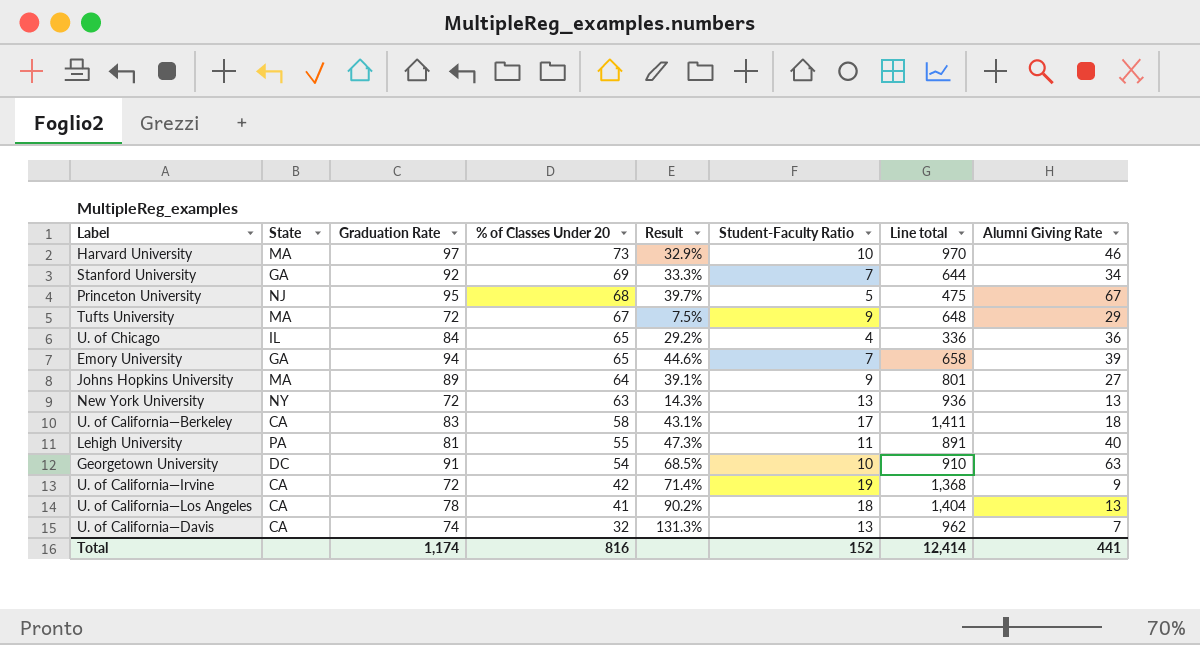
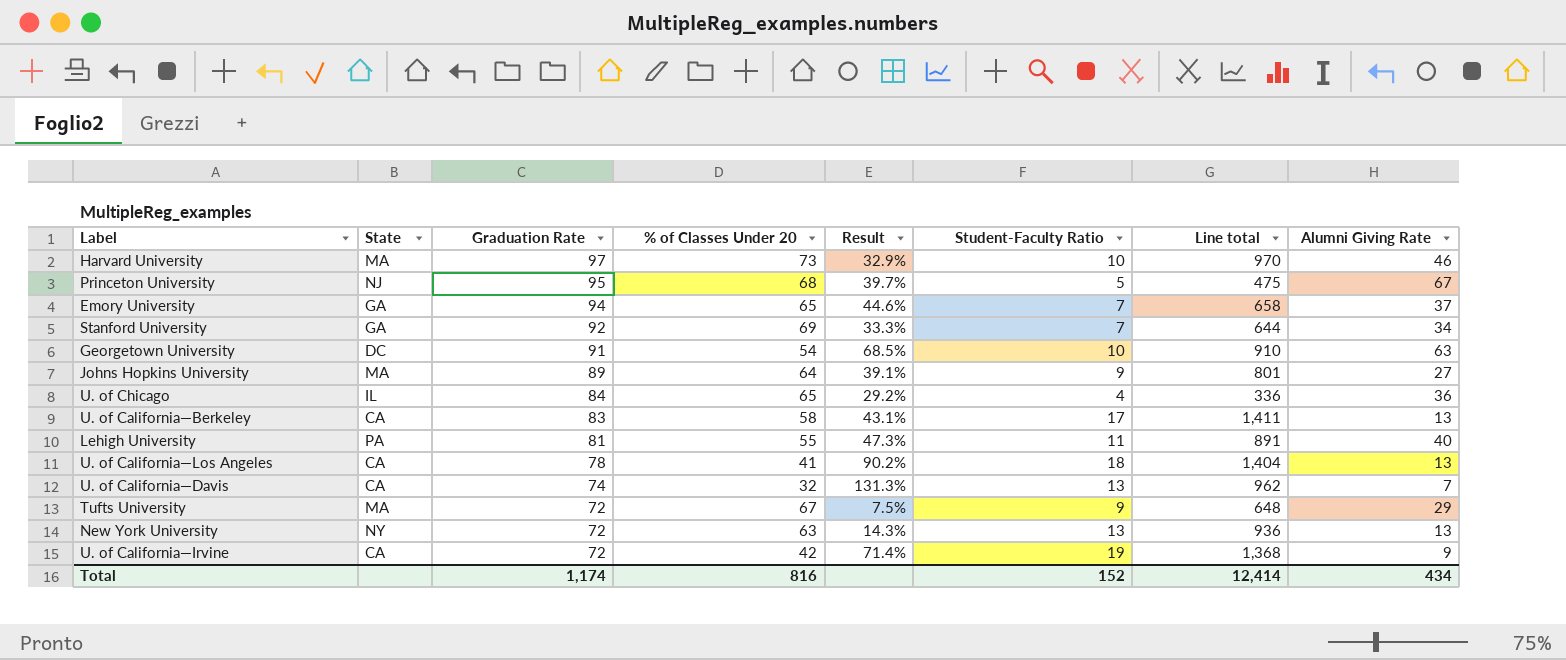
row order: % of Classes Under 20 descending -> Graduation Rate descending
Emory University | Alumni Giving Rate: 39 -> 37
U. of California—Berkeley | Alumni Giving Rate: 18 -> 13
Total | Alumni Giving Rate: 441 -> 434

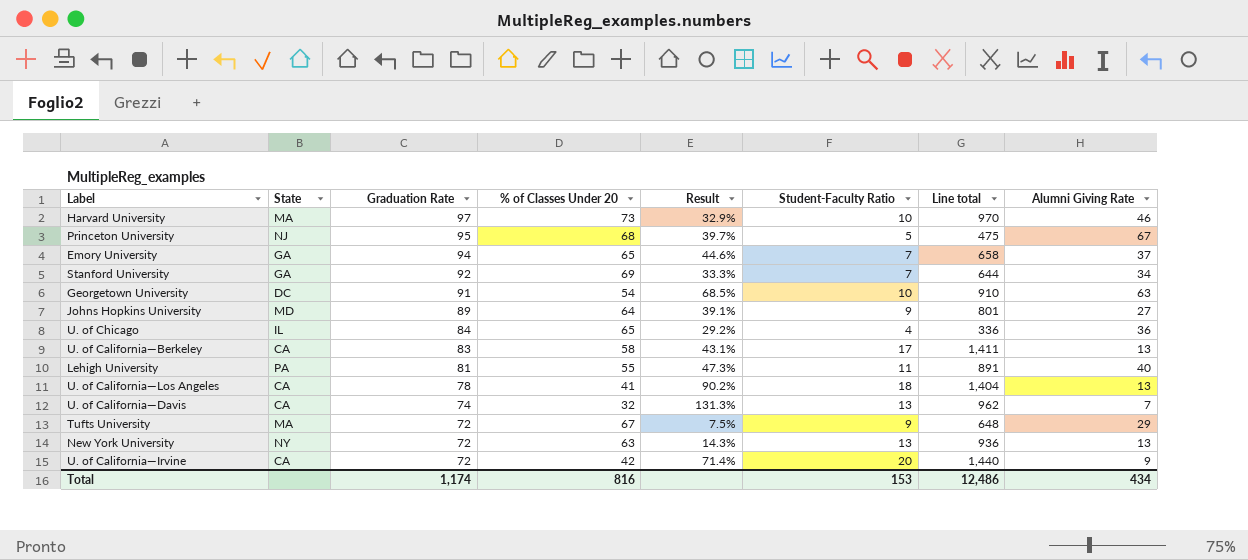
Johns Hopkins University | State: MA -> MD
U. of California—Irvine | Student-Faculty Ratio: 19 -> 20
U. of California—Irvine | Line total: 1,368 -> 1,440
Total | Student-Faculty Ratio: 152 -> 153
Total | Line total: 12,414 -> 12,486

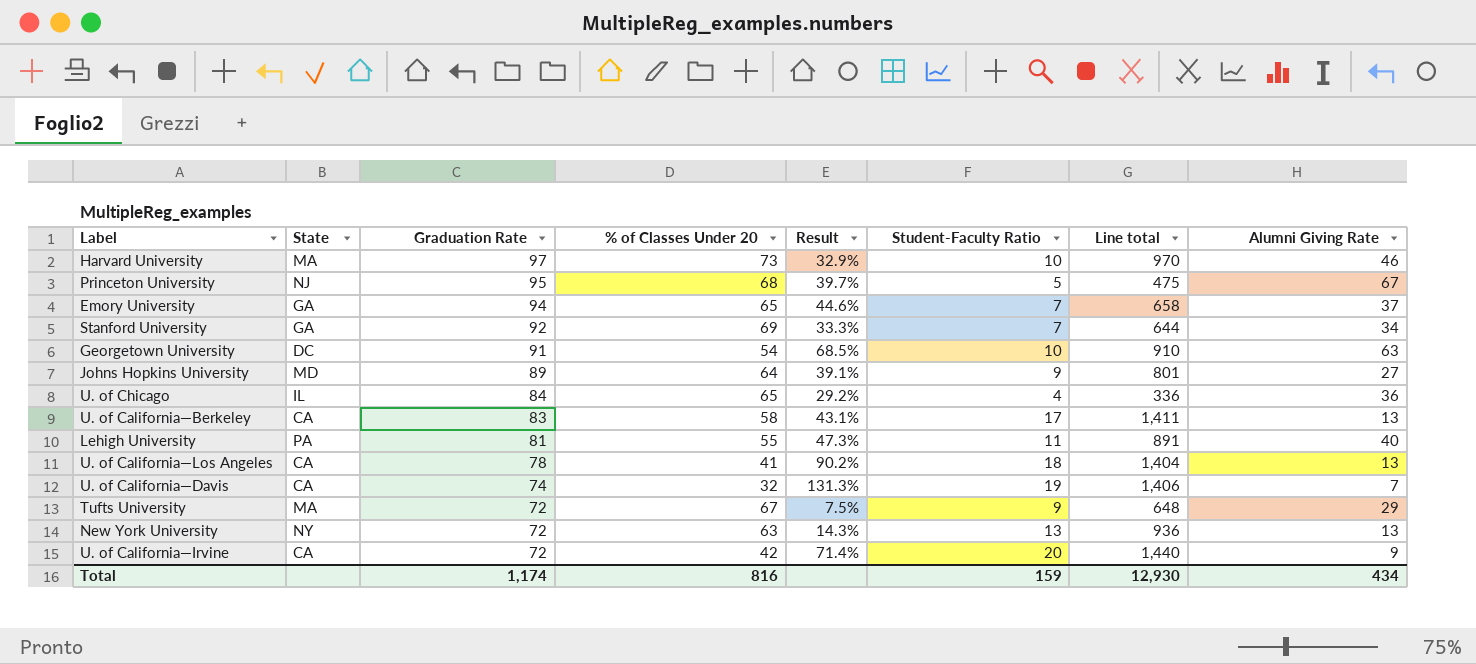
U. of California—Davis | Student-Faculty Ratio: 13 -> 19
U. of California—Davis | Line total: 962 -> 1,406
Total | Student-Faculty Ratio: 153 -> 159
Total | Line total: 12,486 -> 12,930

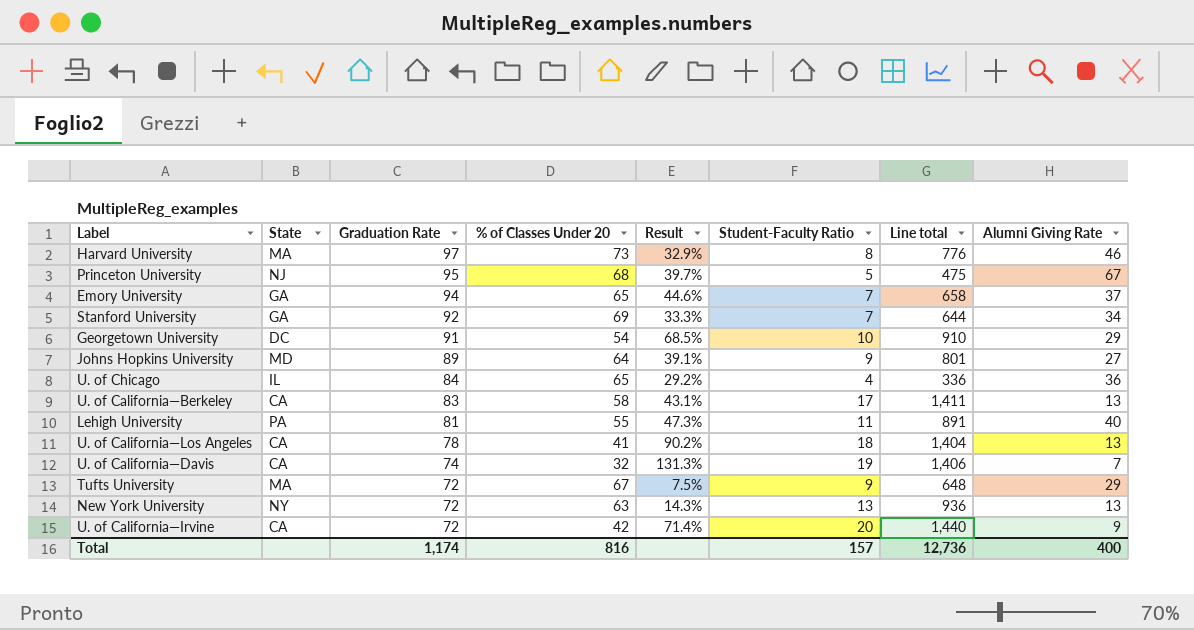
Harvard University | Student-Faculty Ratio: 10 -> 8
Harvard University | Line total: 970 -> 776
Georgetown University | Alumni Giving Rate: 63 -> 29
Total | Student-Faculty Ratio: 159 -> 157
Total | Line total: 12,930 -> 12,736
Total | Alumni Giving Rate: 434 -> 400

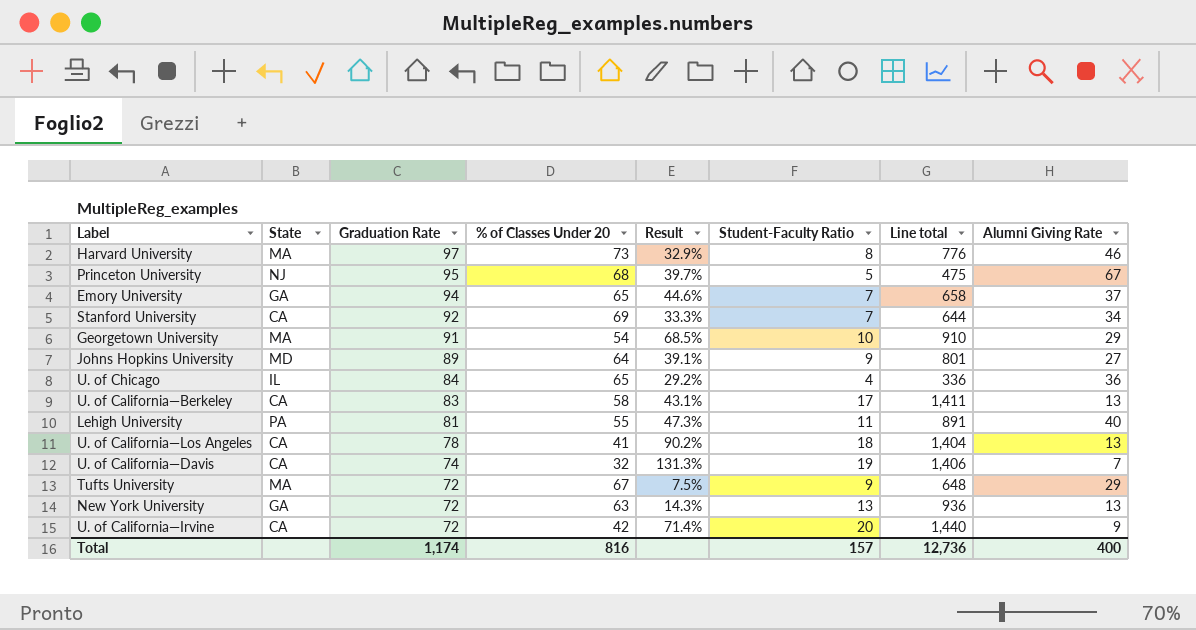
Stanford University | State: GA -> CA
Georgetown University | State: DC -> MA
New York University | State: NY -> GA

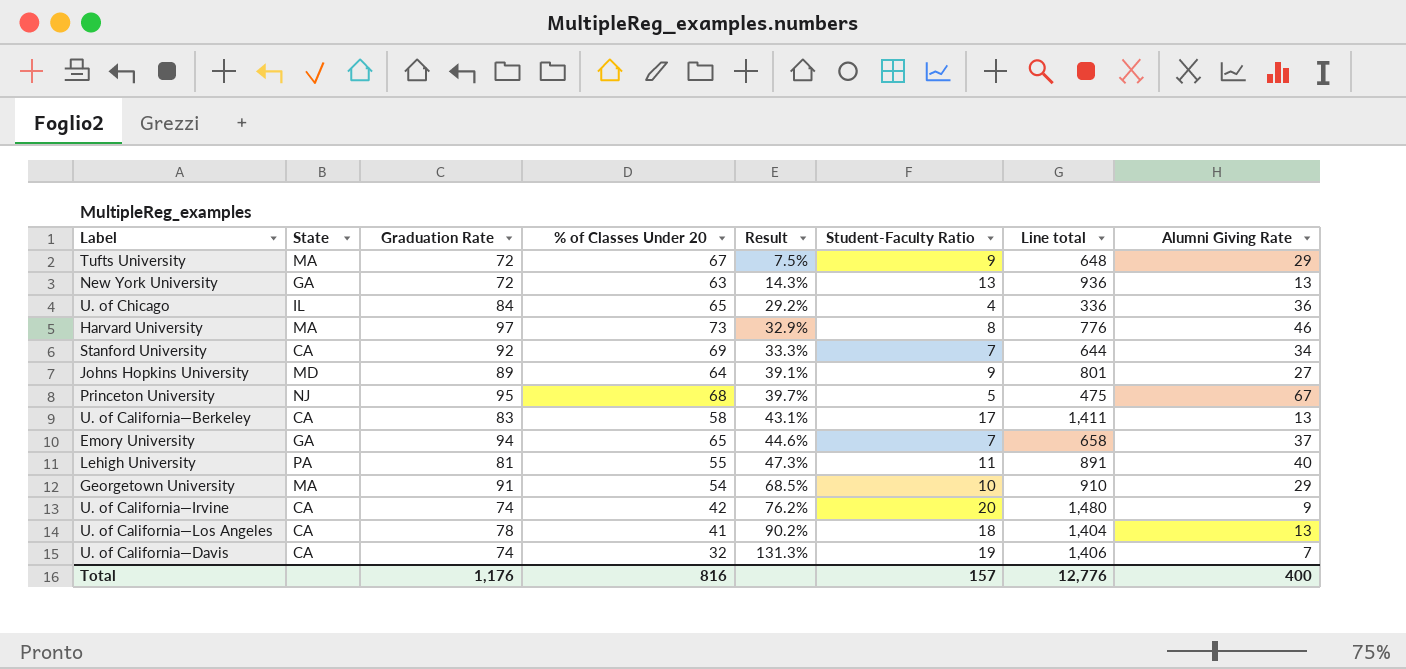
row order: Graduation Rate descending -> Result ascending
U. of California—Irvine | Graduation Rate: 72 -> 74
U. of California—Irvine | Result: 71.4% -> 76.2%
U. of California—Irvine | Line total: 1,440 -> 1,480
Total | Graduation Rate: 1,174 -> 1,176
Total | Line total: 12,736 -> 12,776

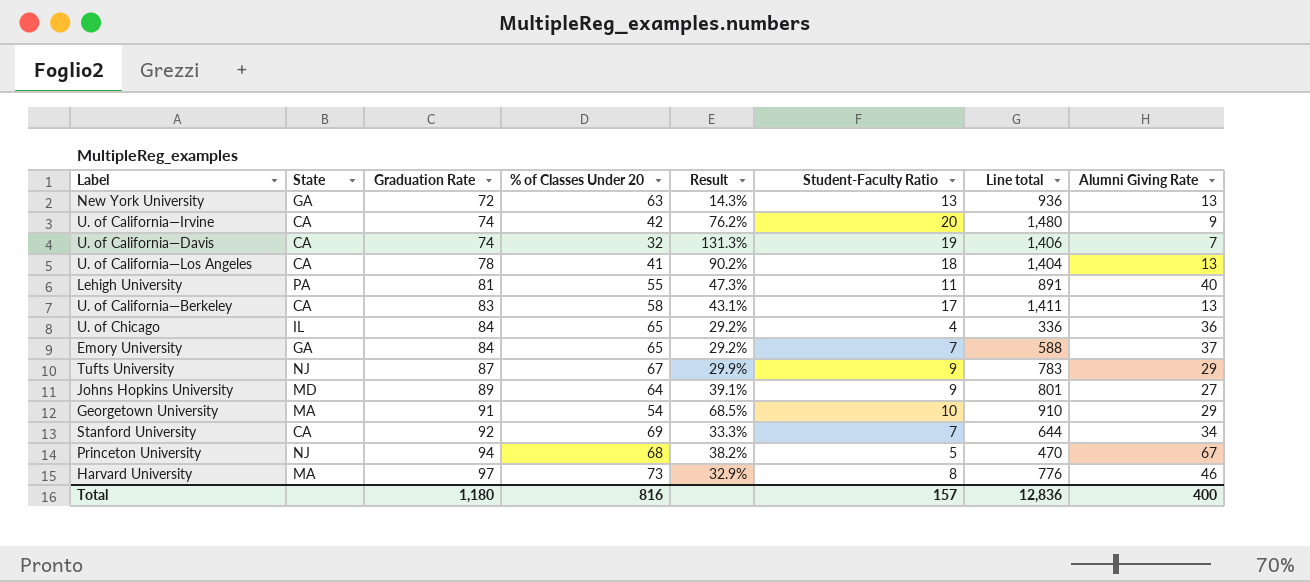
row order: Result ascending -> Graduation Rate ascending
Emory University | Graduation Rate: 94 -> 84
Emory University | Result: 44.6% -> 29.2%
Emory University | Line total: 658 -> 588
Tufts University | State: MA -> NJ
Tufts University | Graduation Rate: 72 -> 87
Tufts University | Result: 7.5% -> 29.9%
Tufts University | Line total: 648 -> 783
Princeton University | Graduation Rate: 95 -> 94
Princeton University | Result: 39.7% -> 38.2%
Princeton University | Line total: 475 -> 470
Total | Graduation Rate: 1,176 -> 1,180
Total | Line total: 12,776 -> 12,836

